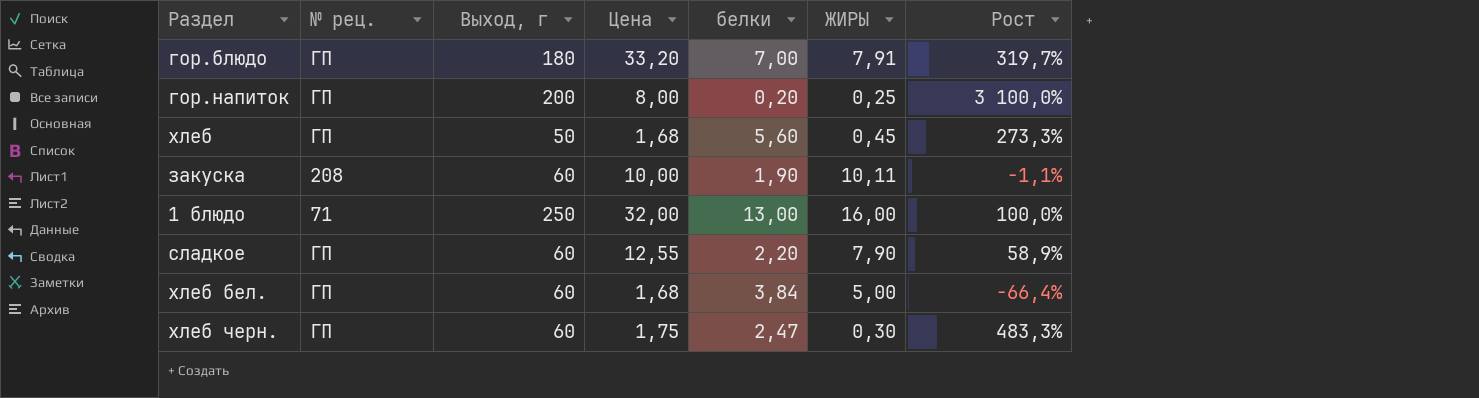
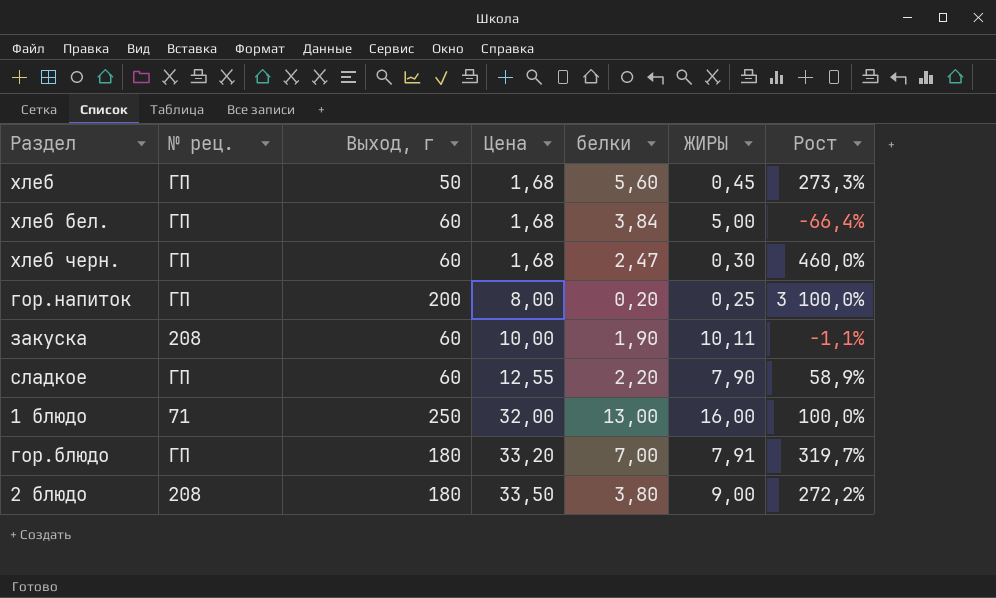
row order: none -> Цена ascending
хлеб черн. | Цена: 1,75 -> 1,68
хлеб черн. | Рост: 483,3% -> 460,0%
row 2 блюдо: none -> 208 | 180 | 33,50 | 3,80 | 9,00 | 272,2%

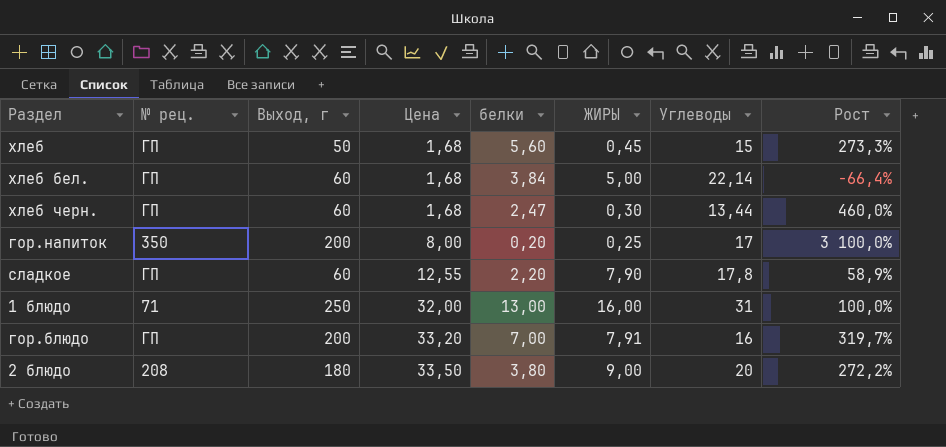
column Углеводы | position: none -> 7
row закуска: 208 | 60 | 10,00 | 1,90 | 10,11 | -1,1% -> none
гор.напиток | № рец.: ГП -> 350
гор.блюдо | Выход, г: 180 -> 200

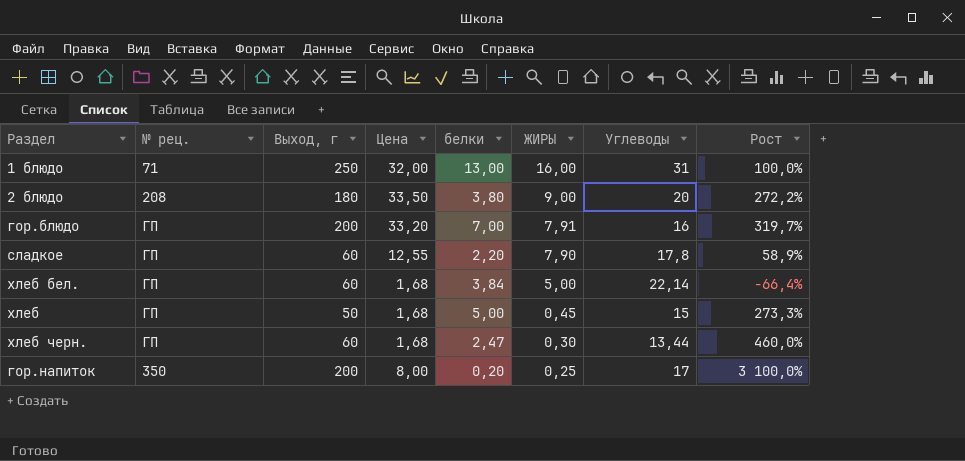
row order: Цена ascending -> ЖИРЫ descending
хлеб | белки: 5,60 -> 5,00

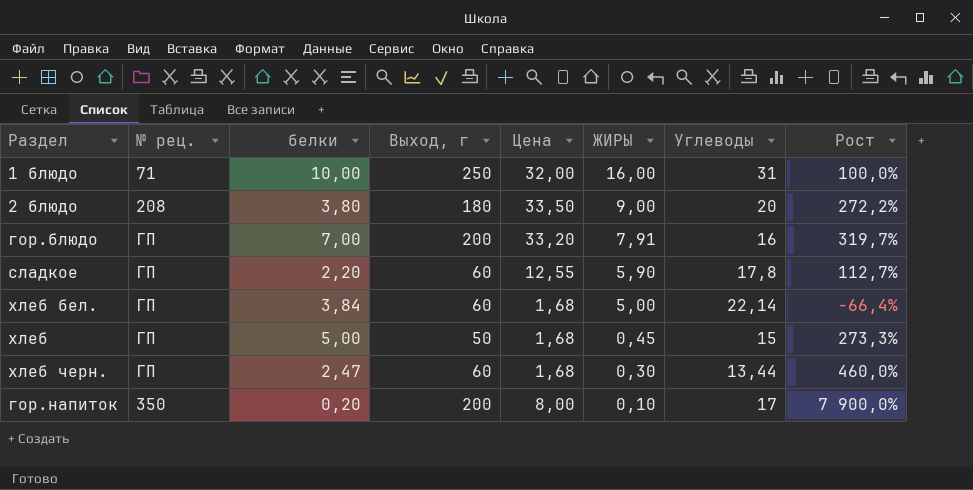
column белки | position: 5 -> 3
1 блюдо | белки: 13,00 -> 10,00
сладкое | ЖИРЫ: 7,90 -> 5,90
сладкое | Рост: 58,9% -> 112,7%
гор.напиток | ЖИРЫ: 0,25 -> 0,10
гор.напиток | Рост: 3 100,0% -> 7 900,0%

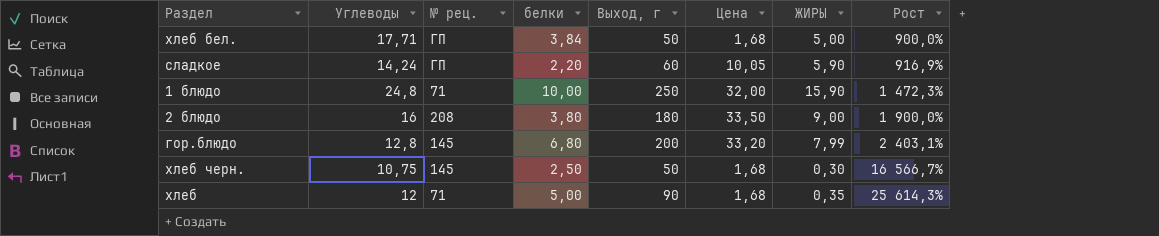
row order: ЖИРЫ descending -> Рост ascending
column Углеводы | position: 7 -> 2
column Рост | formula: ([Цена] - [ЖИРЫ]) / [ЖИРЫ] -> ([Выход, г] - [ЖИРЫ]) / [ЖИРЫ]
row гор.напиток: 350 | 0,20 | 200 | 8,00 | 0,10 | 17 | 7 900,0% -> none
хлеб бел. | Углеводы: 22,14 -> 17,71
хлеб бел. | Выход, г: 60 -> 50
сладкое | Углеводы: 17,8 -> 14,24
сладкое | Цена: 12,55 -> 10,05
1 блюдо | Углеводы: 31 -> 24,8
1 блюдо | ЖИРЫ: 16,00 -> 15,90
2 блюдо | Углеводы: 20 -> 16
гор.блюдо | Углеводы: 16 -> 12,8
гор.блюдо | № рец.: ГП -> 145
гор.блюдо | белки: 7,00 -> 6,80
гор.блюдо | ЖИРЫ: 7,91 -> 7,99
хлеб черн. | Углеводы: 13,44 -> 10,75
хлеб черн. | № рец.: ГП -> 145
хлеб черн. | белки: 2,47 -> 2,50
хлеб черн. | Выход, г: 60 -> 50
хлеб | Углеводы: 15 -> 12
хлеб | № рец.: ГП -> 71
хлеб | Выход, г: 50 -> 90
хлеб | ЖИРЫ: 0,45 -> 0,35

